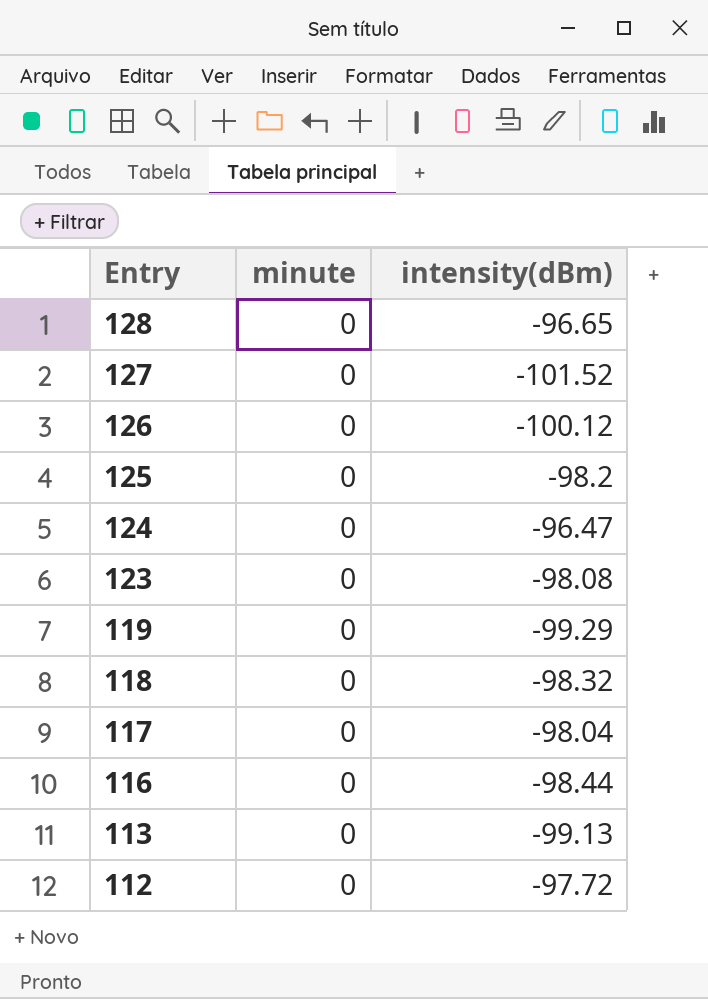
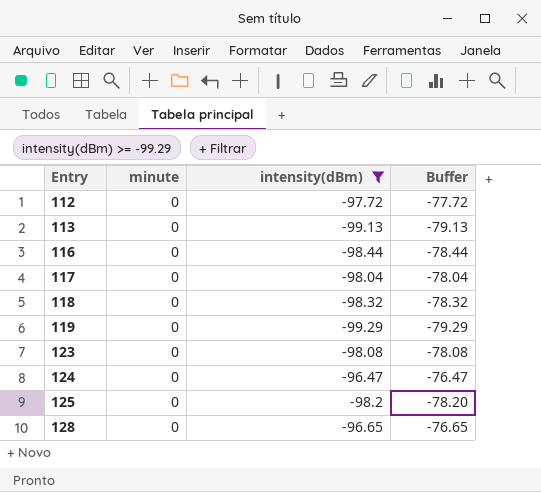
filter: none -> intensity(dBm) >= -99.29
row order: Entry descending -> Entry ascending
column Buffer | formula: none -> [intensity(dBm)] + 20

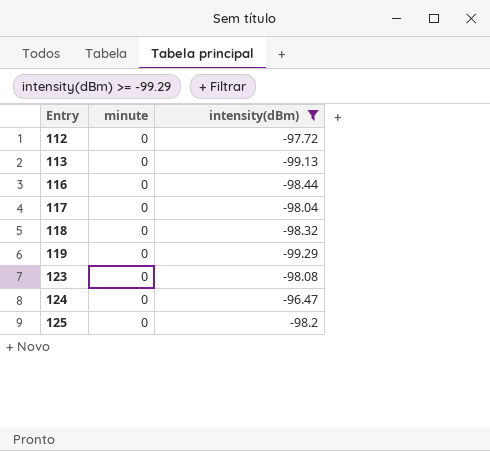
column Buffer | formula: [intensity(dBm)] + 20 -> none
row 128: 0 | -96.65 | -76.65 -> none

